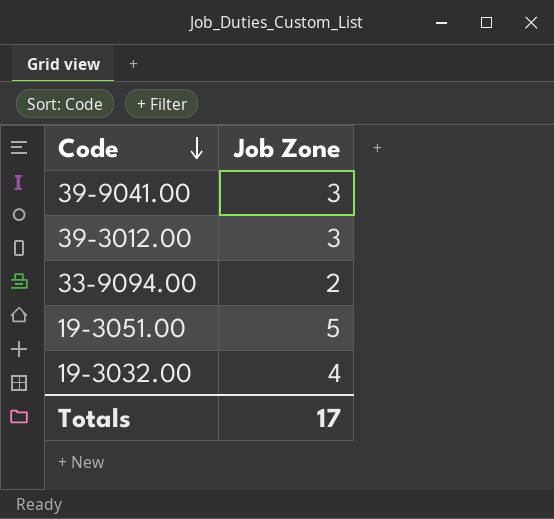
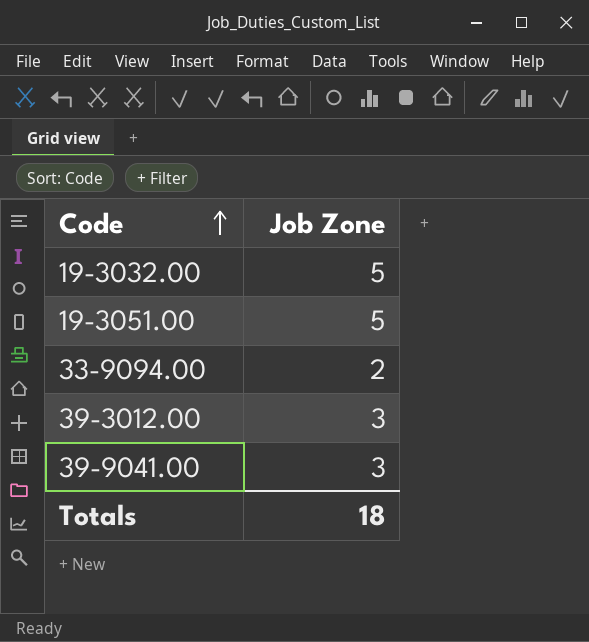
row order: Code descending -> Code ascending
19-3032.00 | Job Zone: 4 -> 5
Totals | Job Zone: 17 -> 18

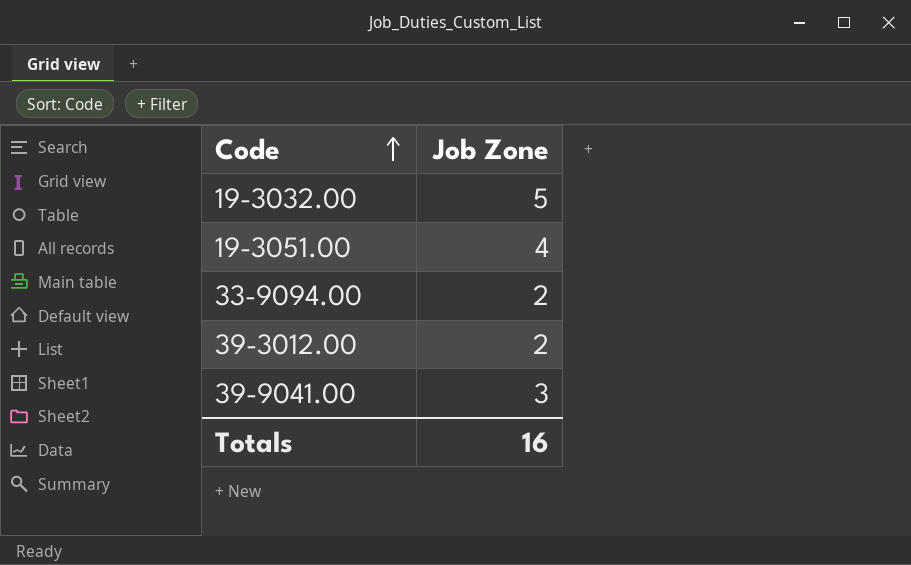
19-3051.00 | Job Zone: 5 -> 4
39-3012.00 | Job Zone: 3 -> 2
Totals | Job Zone: 18 -> 16

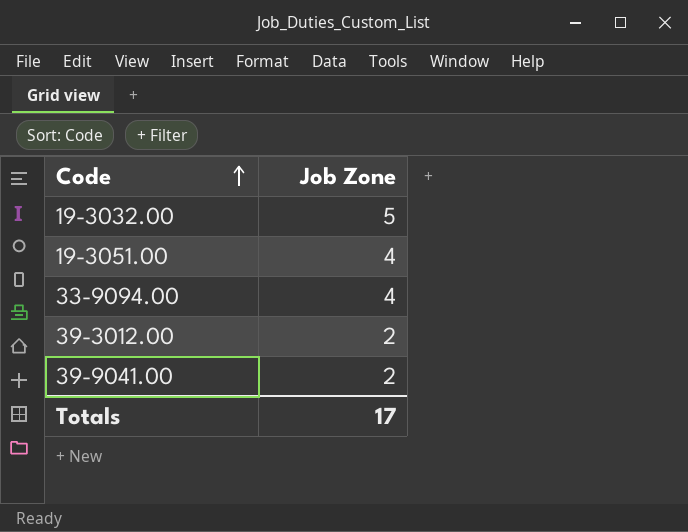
33-9094.00 | Job Zone: 2 -> 4
39-9041.00 | Job Zone: 3 -> 2
Totals | Job Zone: 16 -> 17

